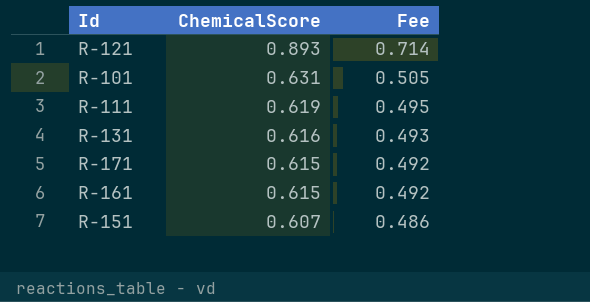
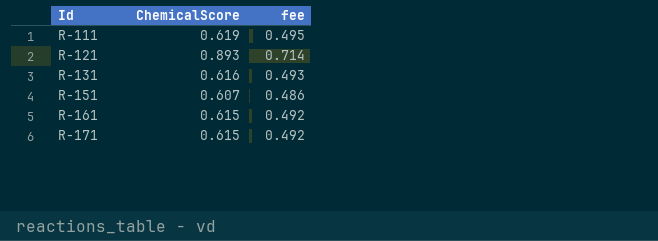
row order: ChemicalScore descending -> Id ascending
column name: Fee -> fee
row R-101: 0.631 | 0.505 -> none

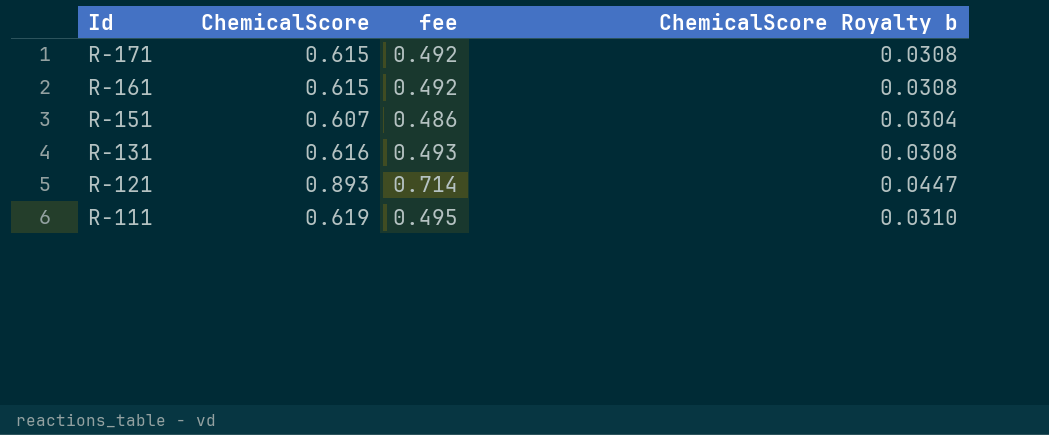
row order: Id ascending -> Id descending
column ChemicalScore Royalty b | formula: none -> [ChemicalScore] * 0.05

